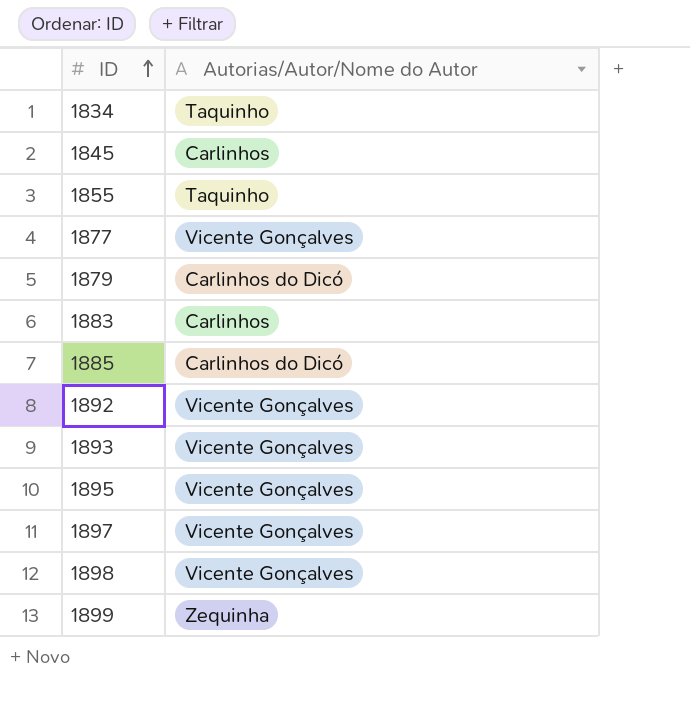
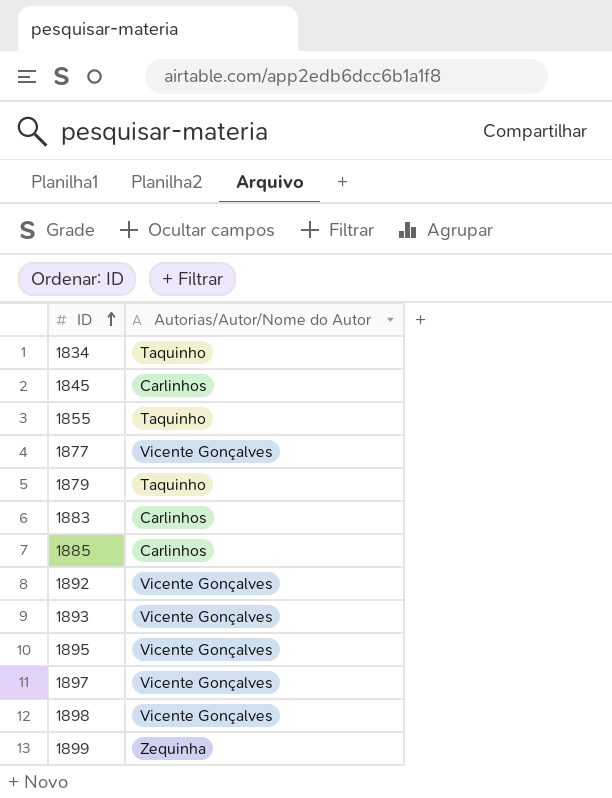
1879 | Autorias/Autor/Nome do Autor: Carlinhos do Dicó -> Taquinho
1885 | Autorias/Autor/Nome do Autor: Carlinhos do Dicó -> Carlinhos

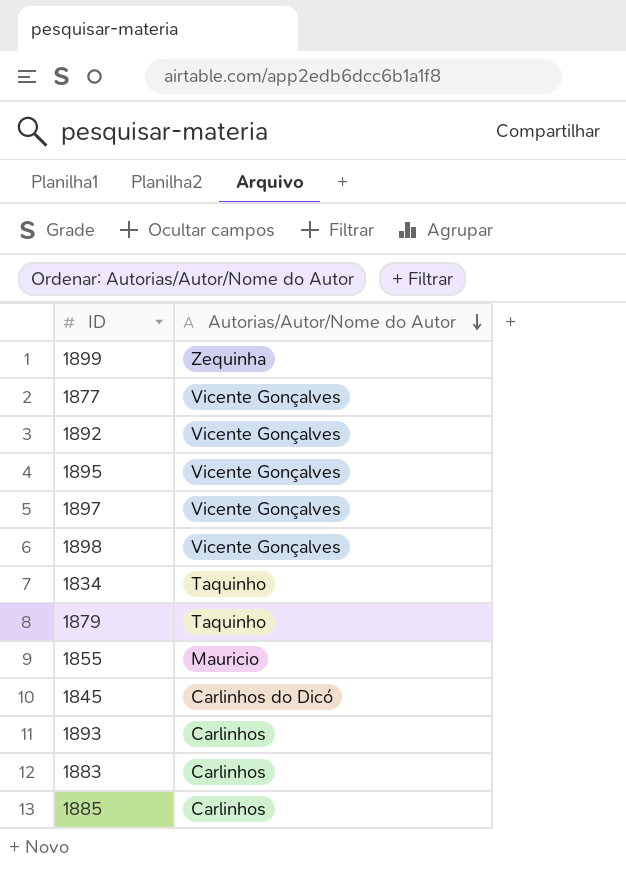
row order: ID ascending -> Autorias/Autor/Nome do Autor descending
1855 | Autorias/Autor/Nome do Autor: Taquinho -> Mauricio
1845 | Autorias/Autor/Nome do Autor: Carlinhos -> Carlinhos do Dicó
1893 | Autorias/Autor/Nome do Autor: Vicente Gonçalves -> Carlinhos

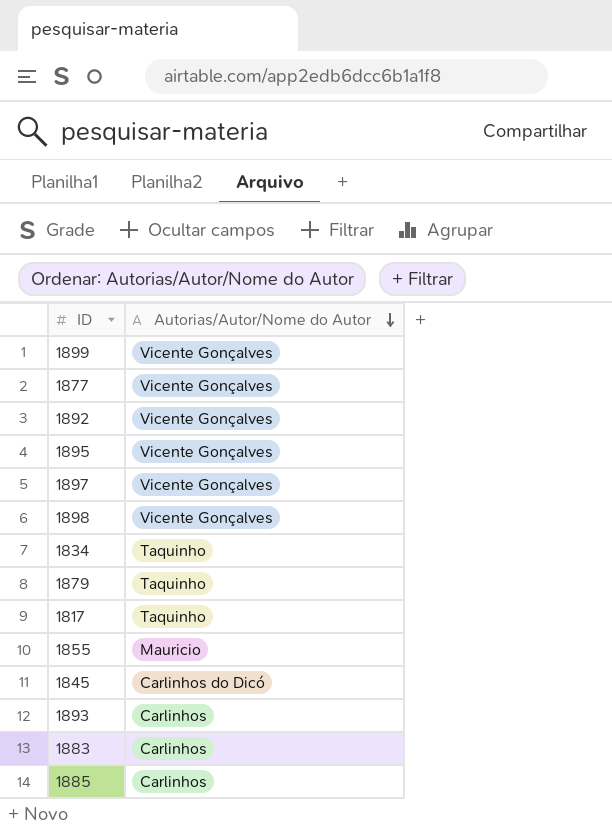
1899 | Autorias/Autor/Nome do Autor: Zequinha -> Vicente Gonçalves
row 1817: none -> Taquinho

